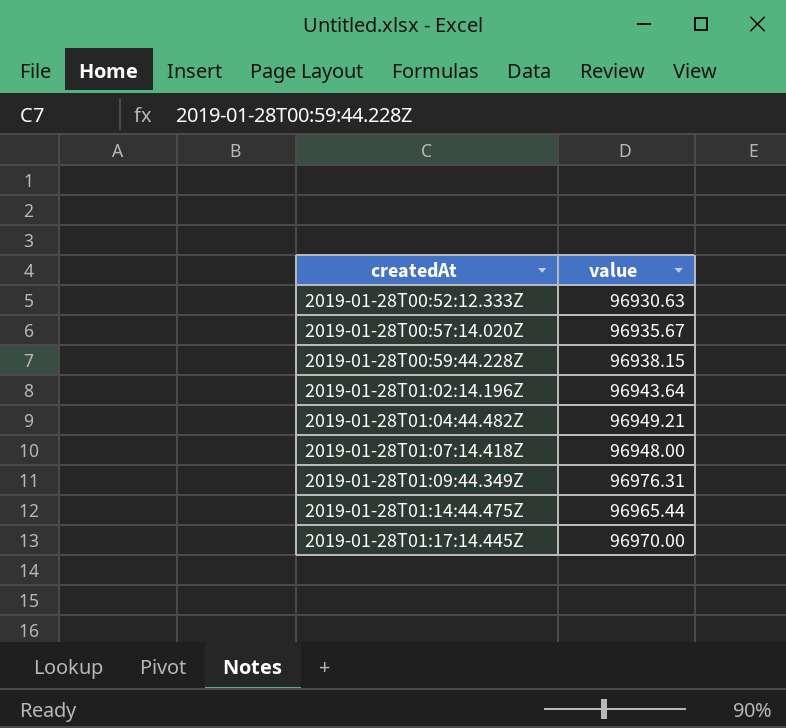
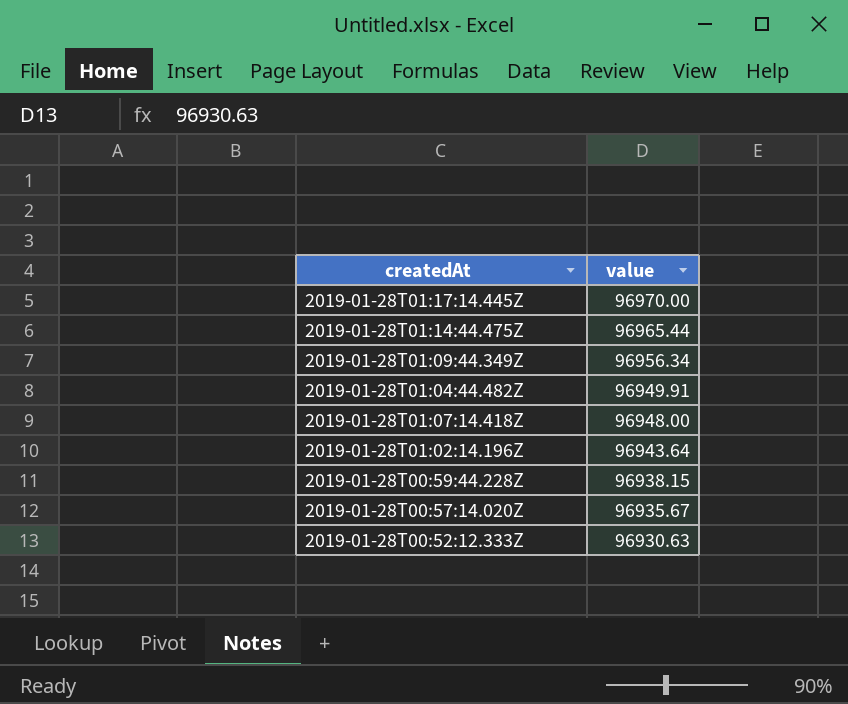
row order: createdAt ascending -> value descending
2019-01-28T01:09:44.349Z | value: 96976.31 -> 96956.34
2019-01-28T01:04:44.482Z | value: 96949.21 -> 96949.91

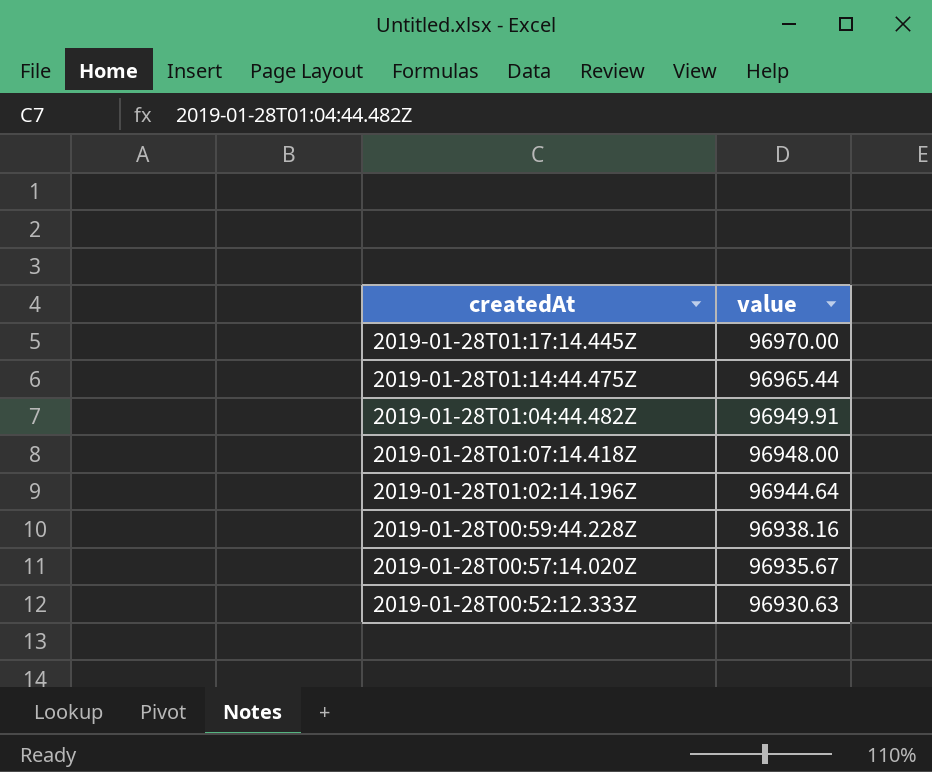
row 2019-01-28T01:09:44.349Z: 96956.34 -> none
2019-01-28T01:02:14.196Z | value: 96943.64 -> 96944.64
2019-01-28T00:59:44.228Z | value: 96938.15 -> 96938.16

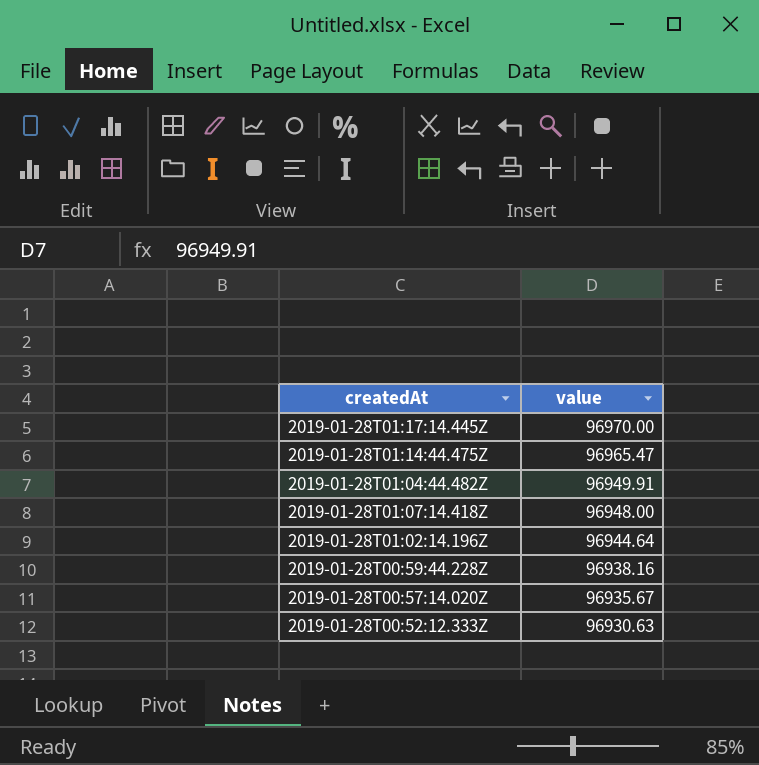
2019-01-28T01:14:44.475Z | value: 96965.44 -> 96965.47

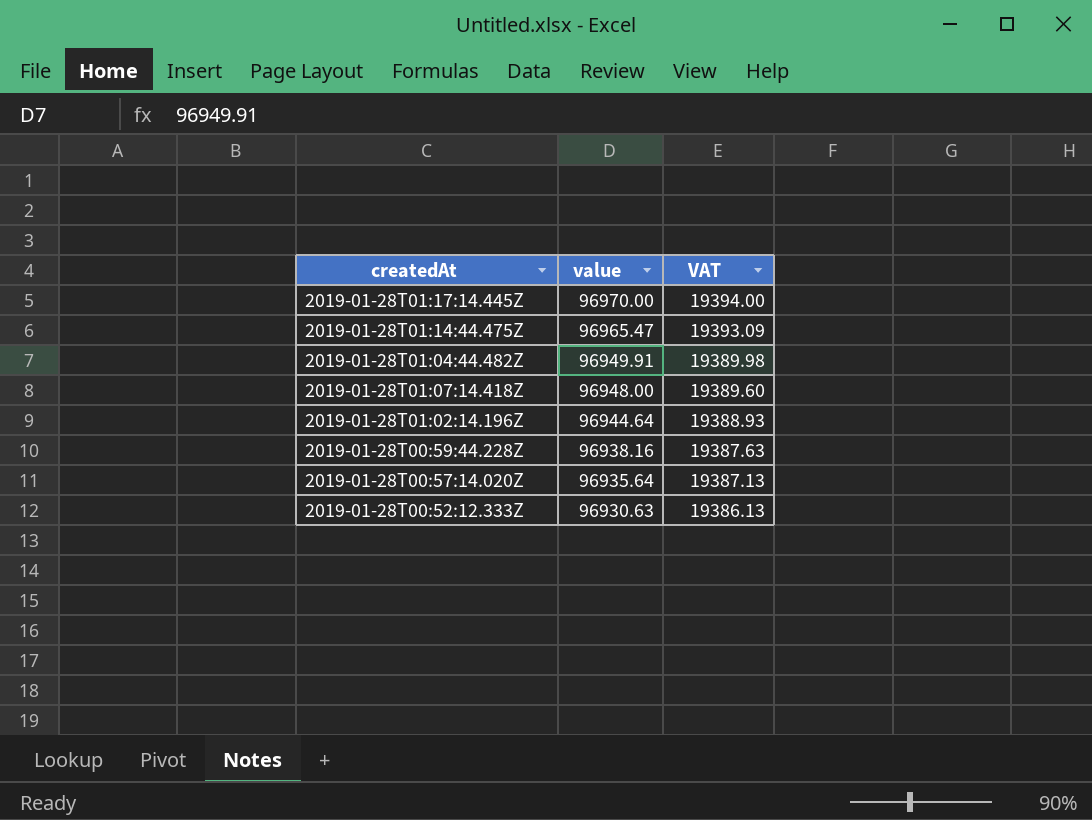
column VAT | formula: none -> [value] * 0.2
2019-01-28T00:57:14.020Z | value: 96935.67 -> 96935.64

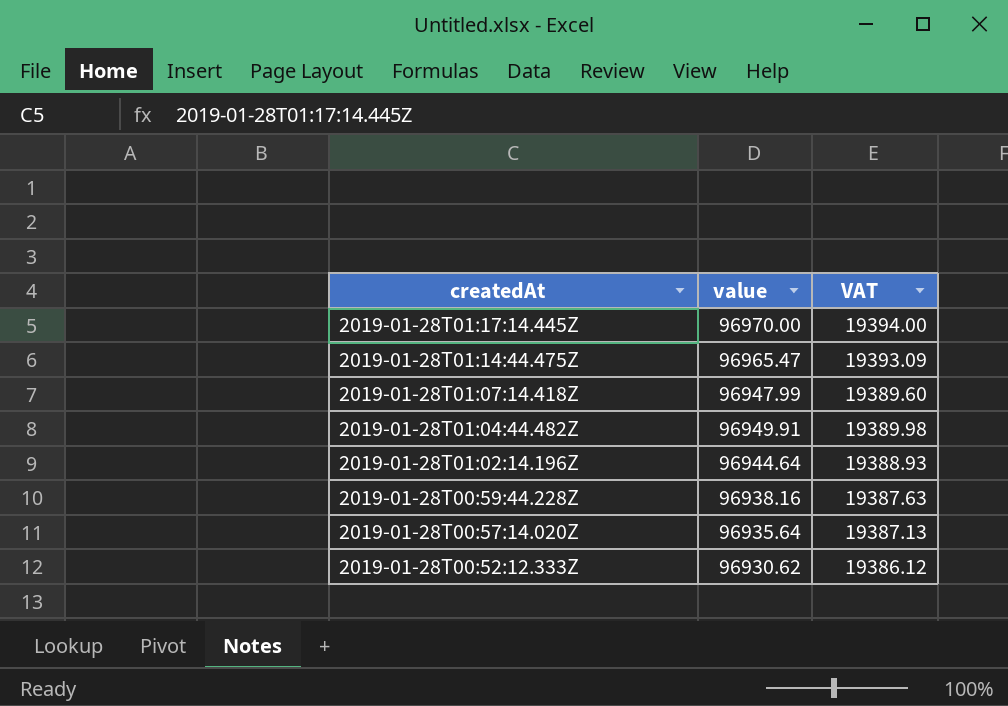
row order: value descending -> createdAt descending
2019-01-28T01:07:14.418Z | value: 96948.00 -> 96947.99
2019-01-28T00:52:12.333Z | value: 96930.63 -> 96930.62
2019-01-28T00:52:12.333Z | VAT: 19386.13 -> 19386.12

